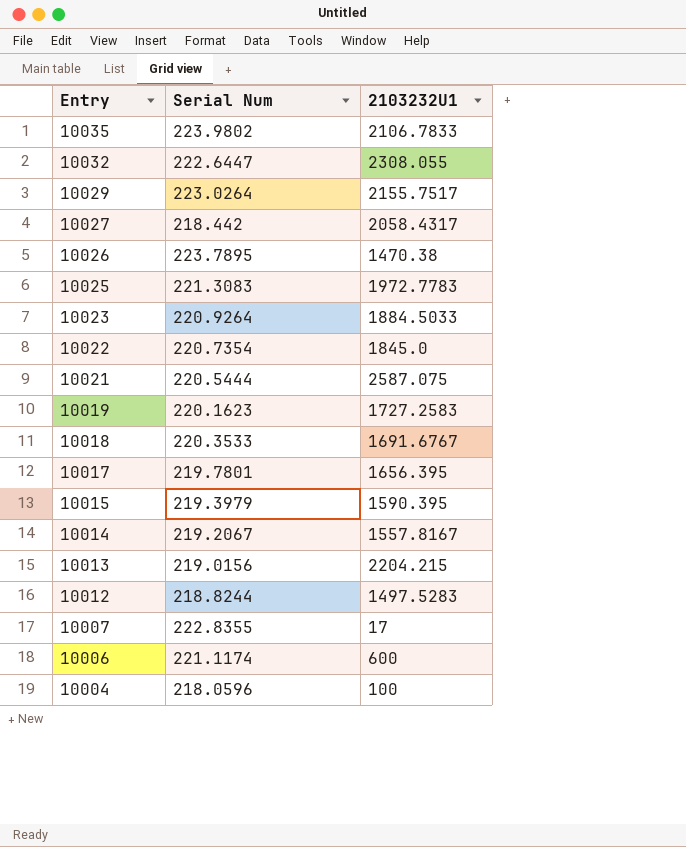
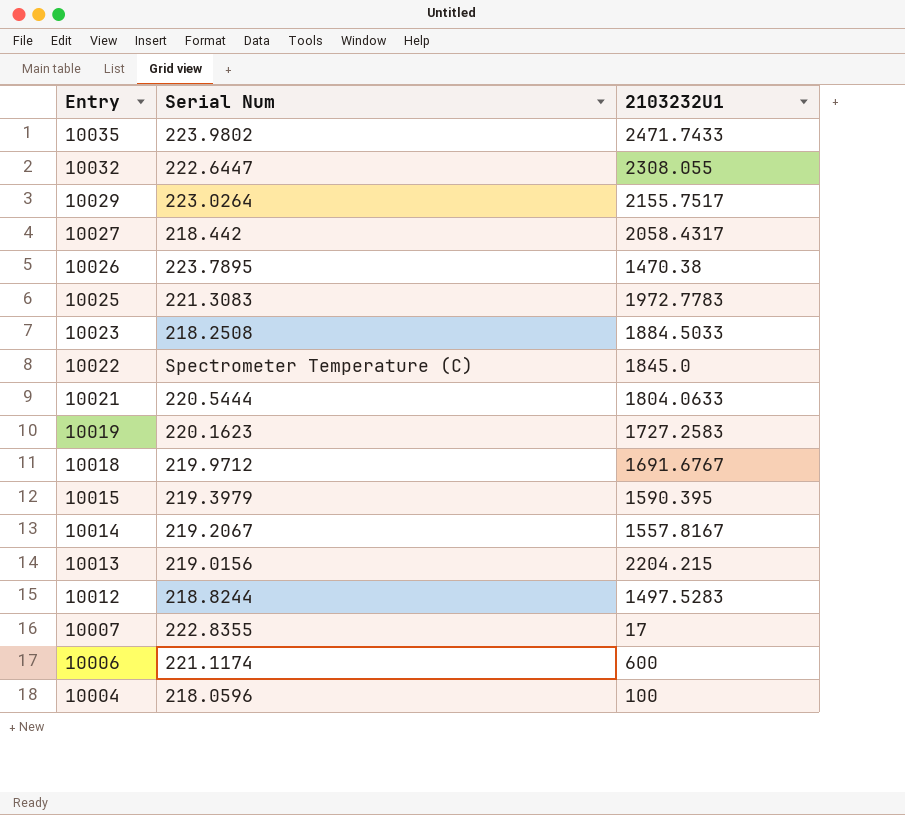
row 10017: 219.7801 | 1656.395 -> none
10035 | 2103232U1: 2106.7833 -> 2471.7433
10023 | Serial Num: 220.9264 -> 218.2508
10022 | Serial Num: 220.7354 -> Spectrometer Temperature (C)
10021 | 2103232U1: 2587.075 -> 1804.0633
10018 | Serial Num: 220.3533 -> 219.9712

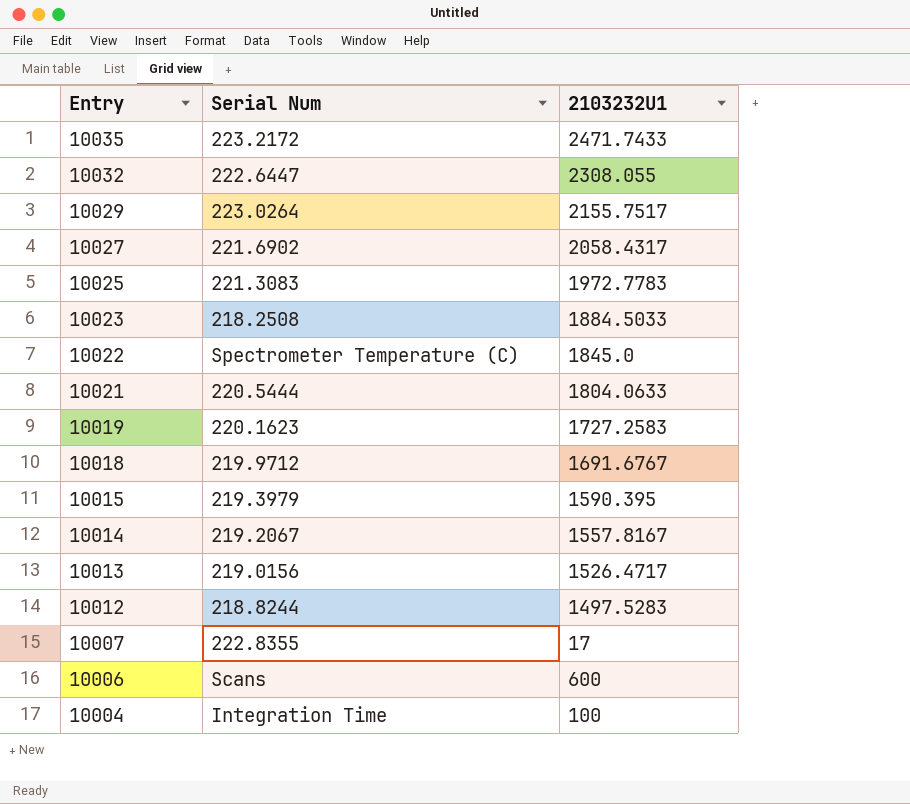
row 10026: 223.7895 | 1470.38 -> none
10035 | Serial Num: 223.9802 -> 223.2172
10027 | Serial Num: 218.442 -> 221.6902
10013 | 2103232U1: 2204.215 -> 1526.4717
10006 | Serial Num: 221.1174 -> Scans
10004 | Serial Num: 218.0596 -> Integration Time

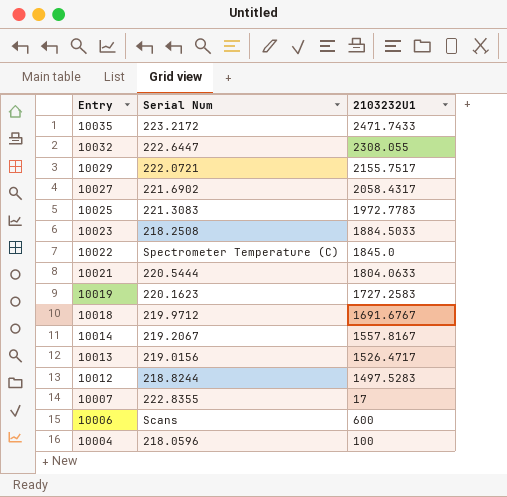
row 10015: 219.3979 | 1590.395 -> none
10029 | Serial Num: 223.0264 -> 222.0721
10004 | Serial Num: Integration Time -> 218.0596

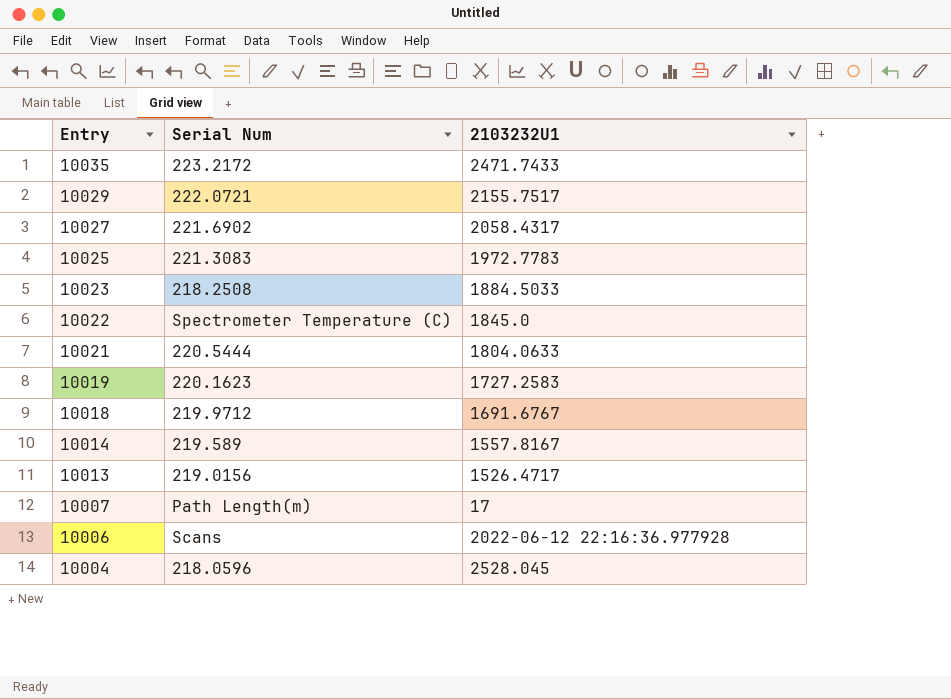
row 10032: 222.6447 | 2308.055 -> none
row 10012: 218.8244 | 1497.5283 -> none
10014 | Serial Num: 219.2067 -> 219.589
10007 | Serial Num: 222.8355 -> Path Length(m)
10006 | 2103232U1: 600 -> 2022-06-12 22:16:36.977928
10004 | 2103232U1: 100 -> 2528.045

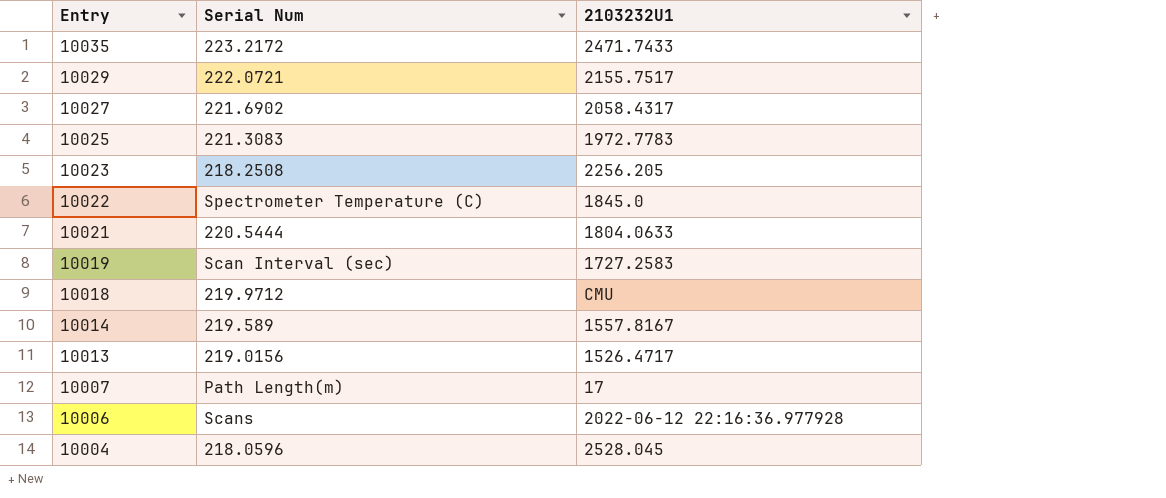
10023 | 2103232U1: 1884.5033 -> 2256.205
10019 | Serial Num: 220.1623 -> Scan Interval (sec)
10018 | 2103232U1: 1691.6767 -> CMU

